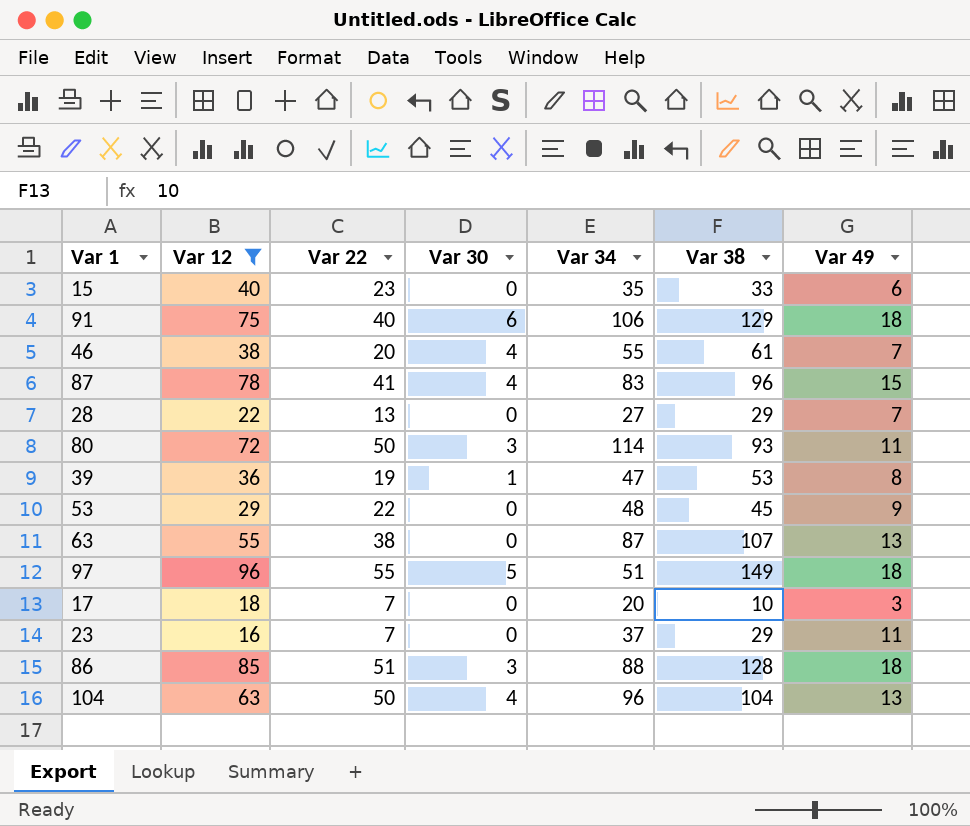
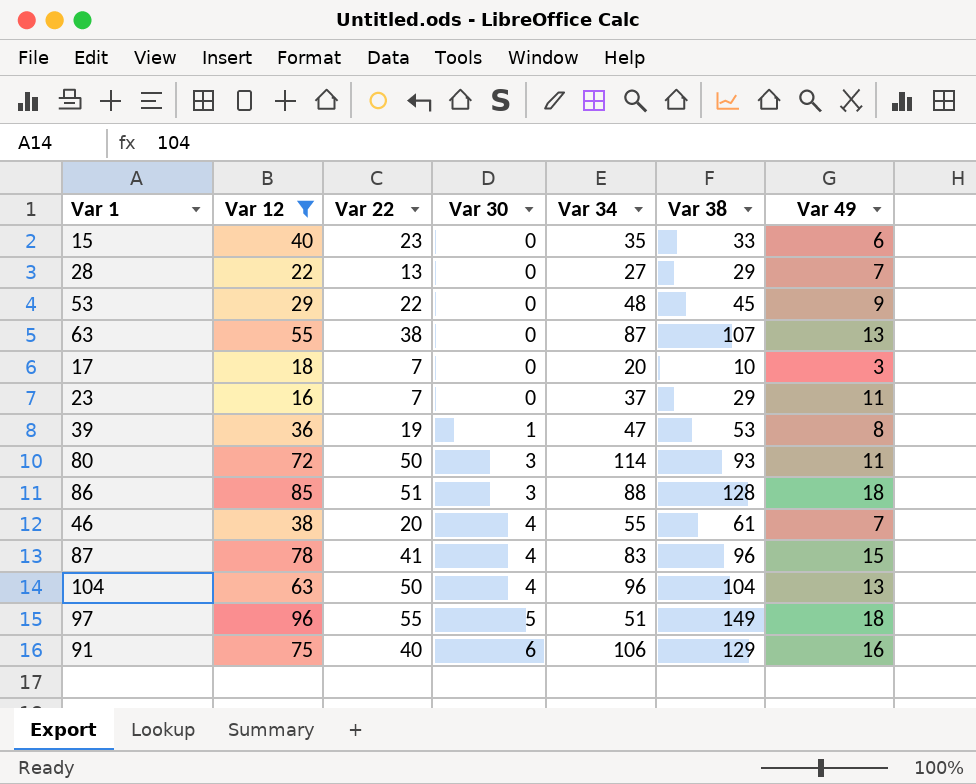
row order: none -> Var 30 ascending
91 | Var 49: 18 -> 16

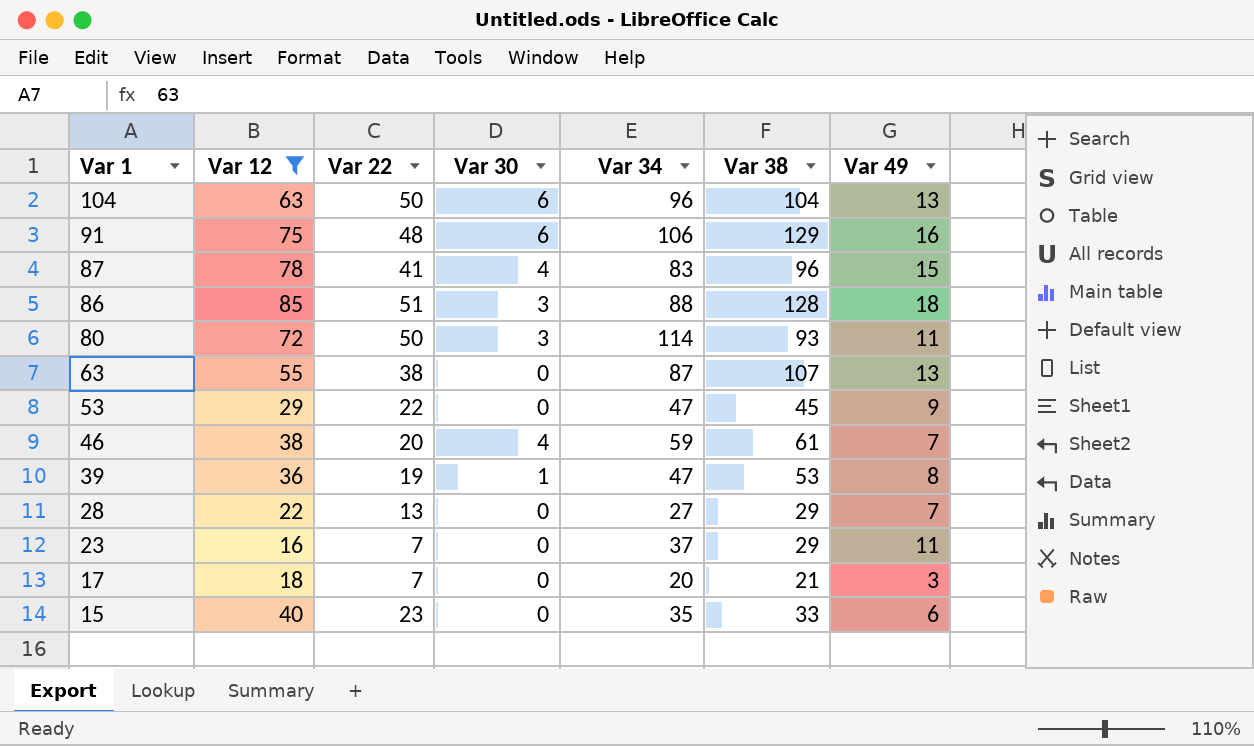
row order: Var 30 ascending -> Var 1 descending
row 97: 96 | 55 | 5 | 51 | 149 | 18 -> none
104 | Var 30: 4 -> 6
91 | Var 22: 40 -> 48
53 | Var 34: 48 -> 47
46 | Var 34: 55 -> 59
17 | Var 38: 10 -> 21

